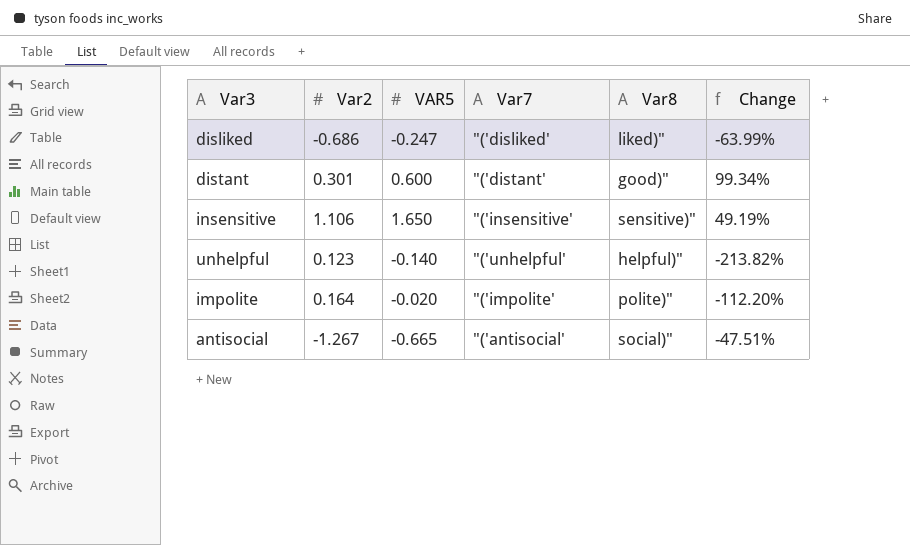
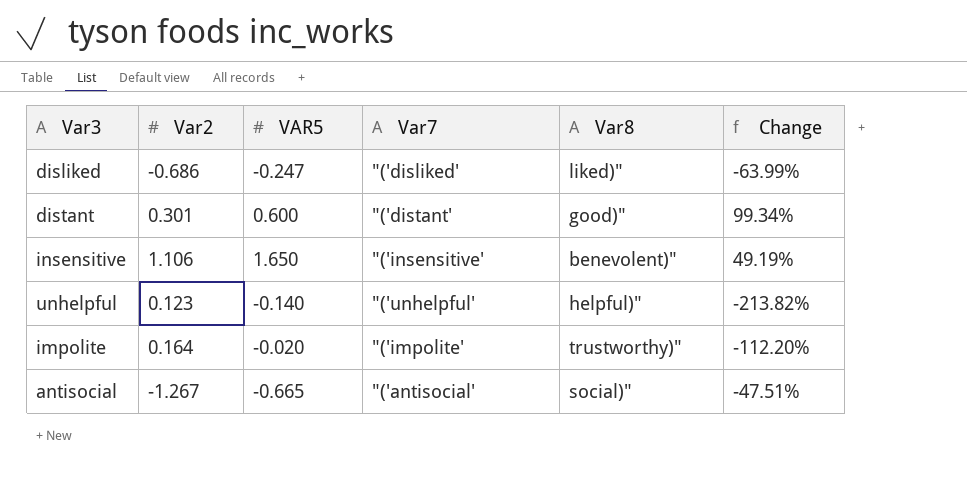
insensitive | Var8: sensitive)" -> benevolent)"
impolite | Var8: polite)" -> trustworthy)"

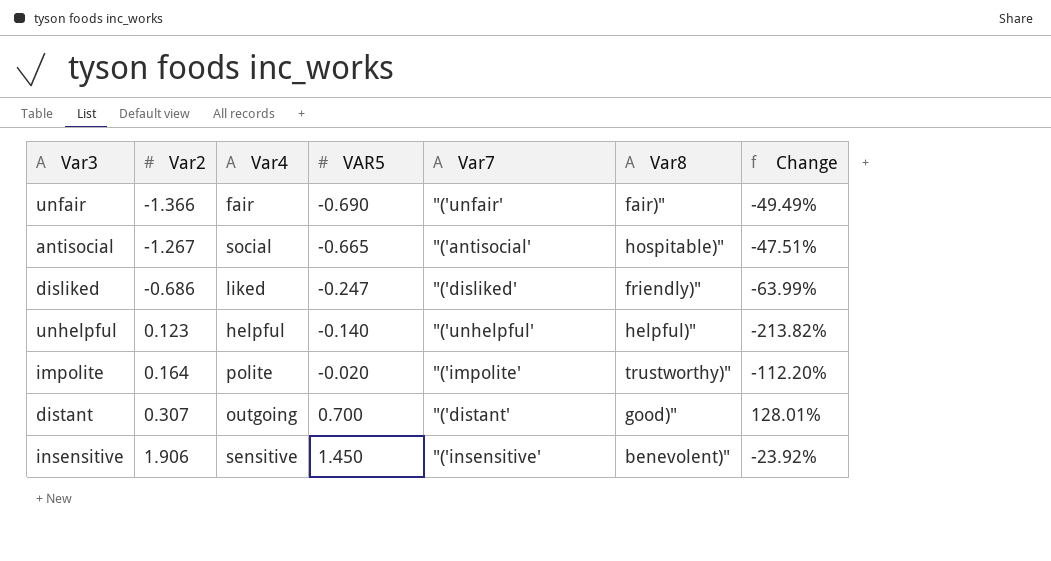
row order: none -> Var2 ascending
column Var4 | position: none -> 3
row unfair: none -> -1.366 | fair | -0.690 | "('unfair' | fair)" | -49.49%
antisocial | Var8: social)" -> hospitable)"
disliked | Var8: liked)" -> friendly)"
distant | Var2: 0.301 -> 0.307
distant | VAR5: 0.600 -> 0.700
distant | Change: 99.34% -> 128.01%
insensitive | Var2: 1.106 -> 1.906
insensitive | VAR5: 1.650 -> 1.450
insensitive | Change: 49.19% -> -23.92%

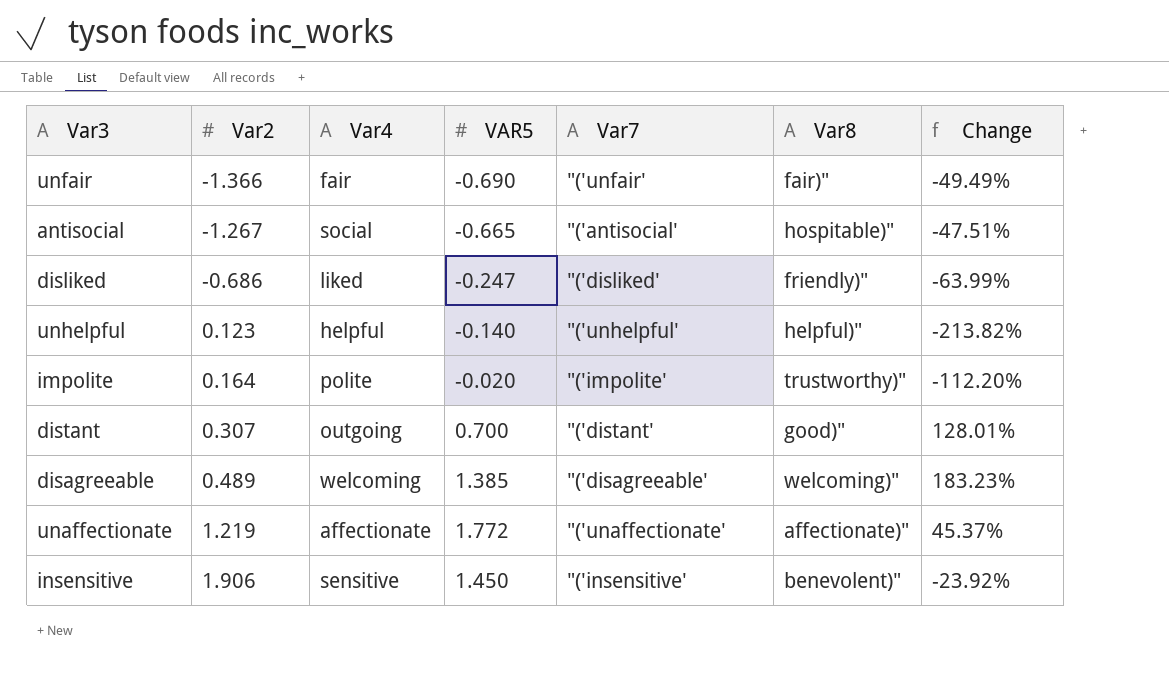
row disagreeable: none -> 0.489 | welcoming | 1.385 | "('disagreeable' | welcoming)" | 183.23%
row unaffectionate: none -> 1.219 | affectionate | 1.772 | "('unaffectionate' | affectionate)" | 45.37%

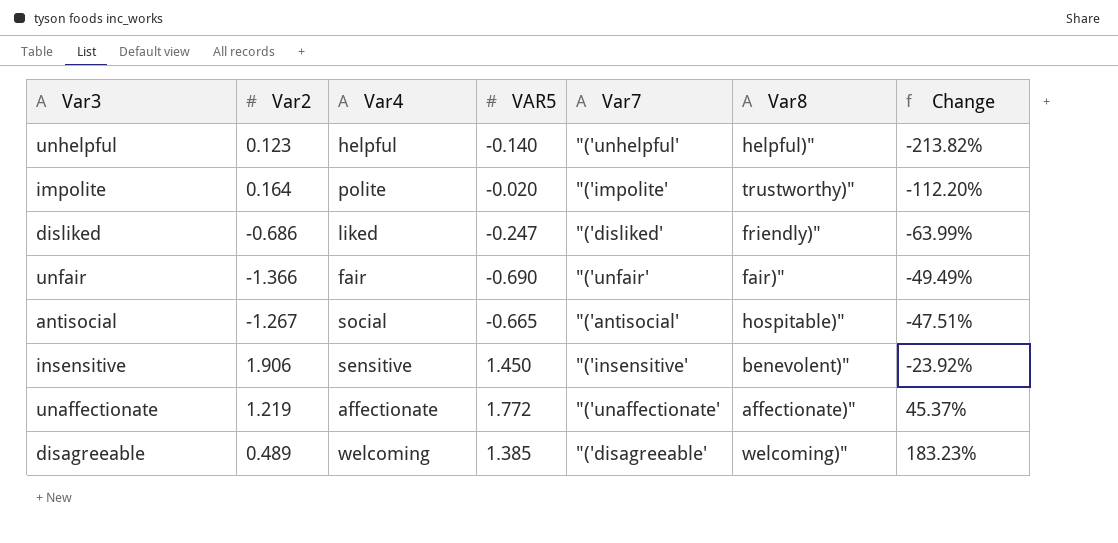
row order: Var2 ascending -> Change ascending
row distant: 0.307 | outgoing | 0.700 | "('distant' | good)" | 128.01% -> none

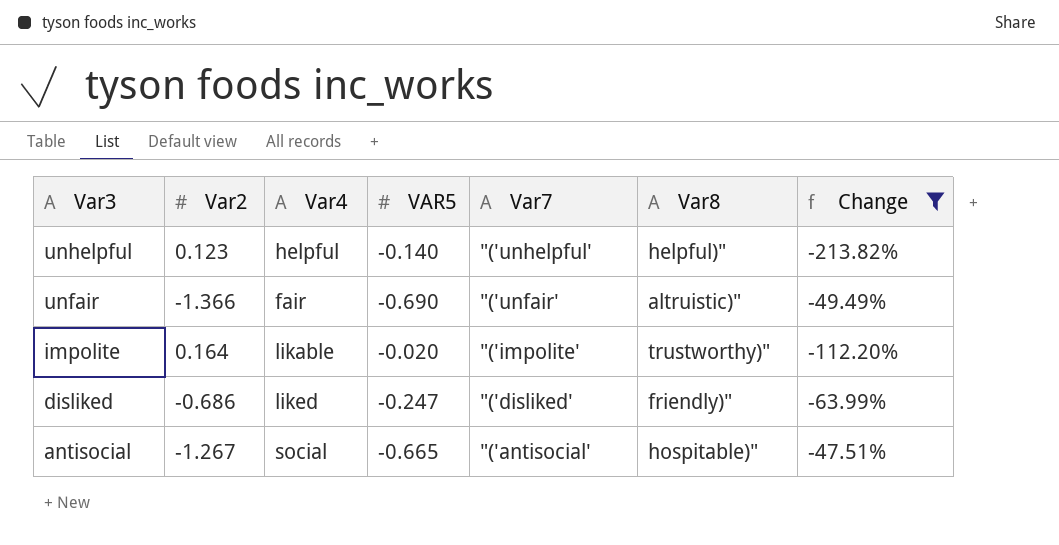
filter: none -> Change <= -47.51%
row order: Change ascending -> Var3 descending
unfair | Var8: fair)" -> altruistic)"
impolite | Var4: polite -> likable

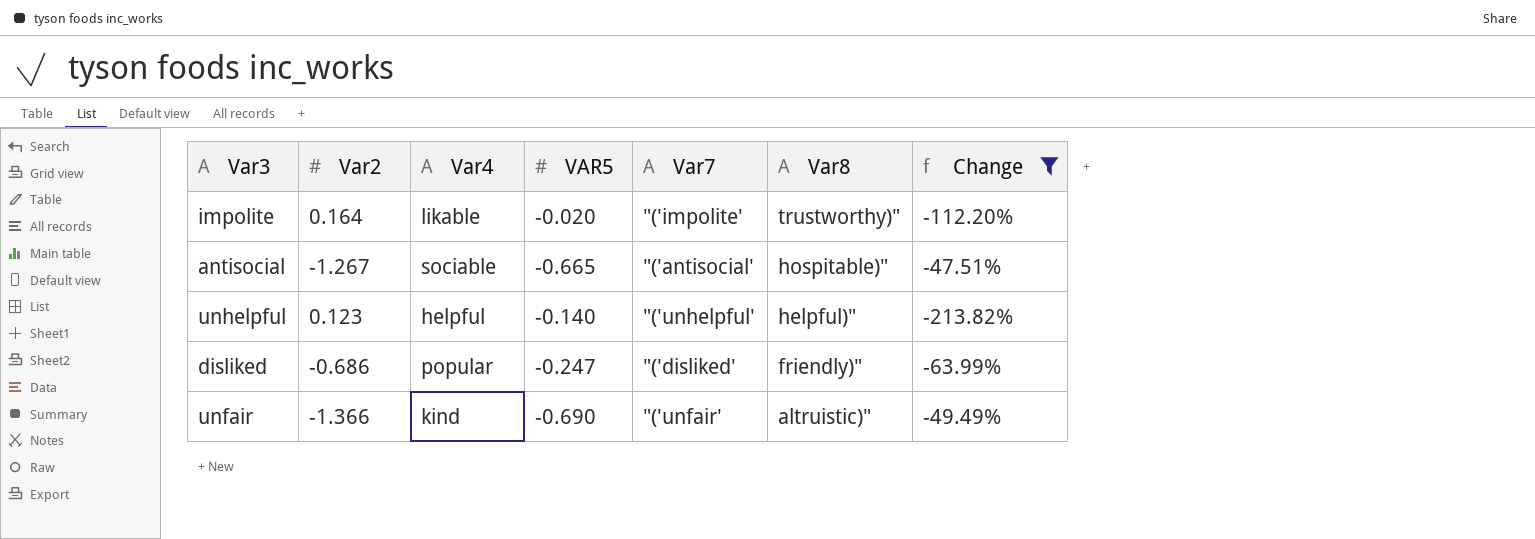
row order: Var3 descending -> Var8 descending
antisocial | Var4: social -> sociable
disliked | Var4: liked -> popular
unfair | Var4: fair -> kind

